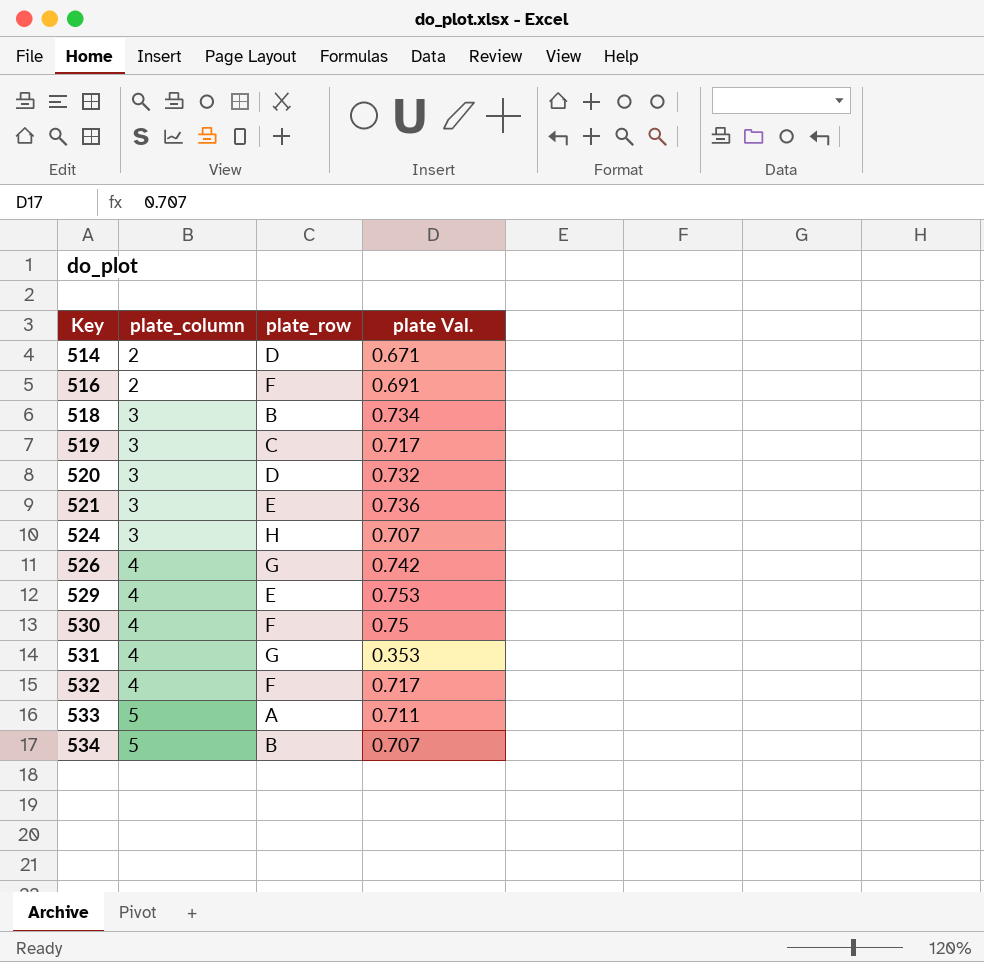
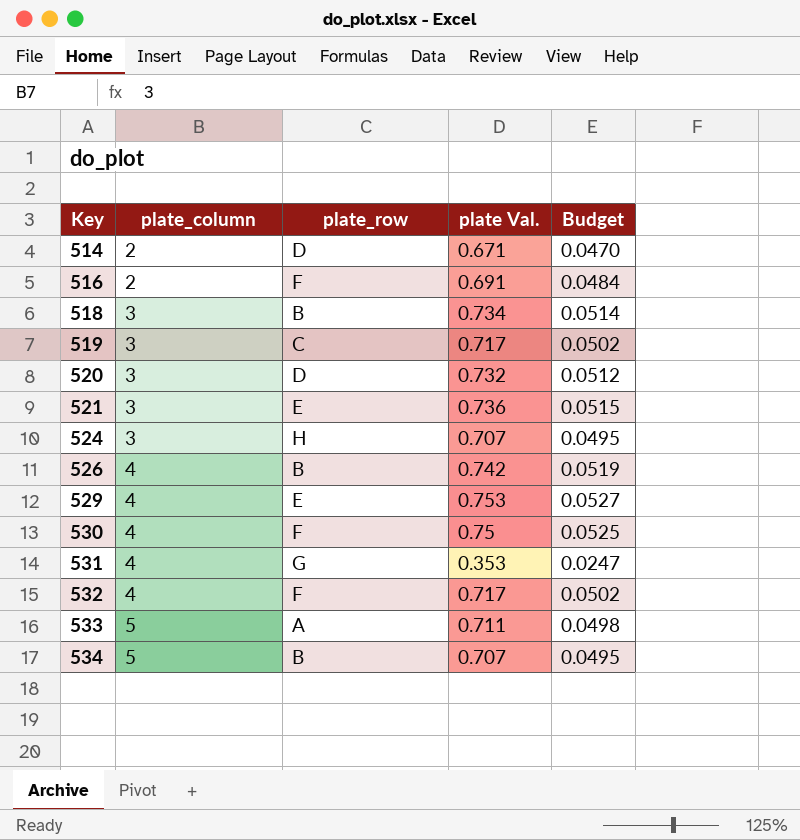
column Budget | formula: none -> [plate Val.] * 0.07
526 | plate_row: G -> B

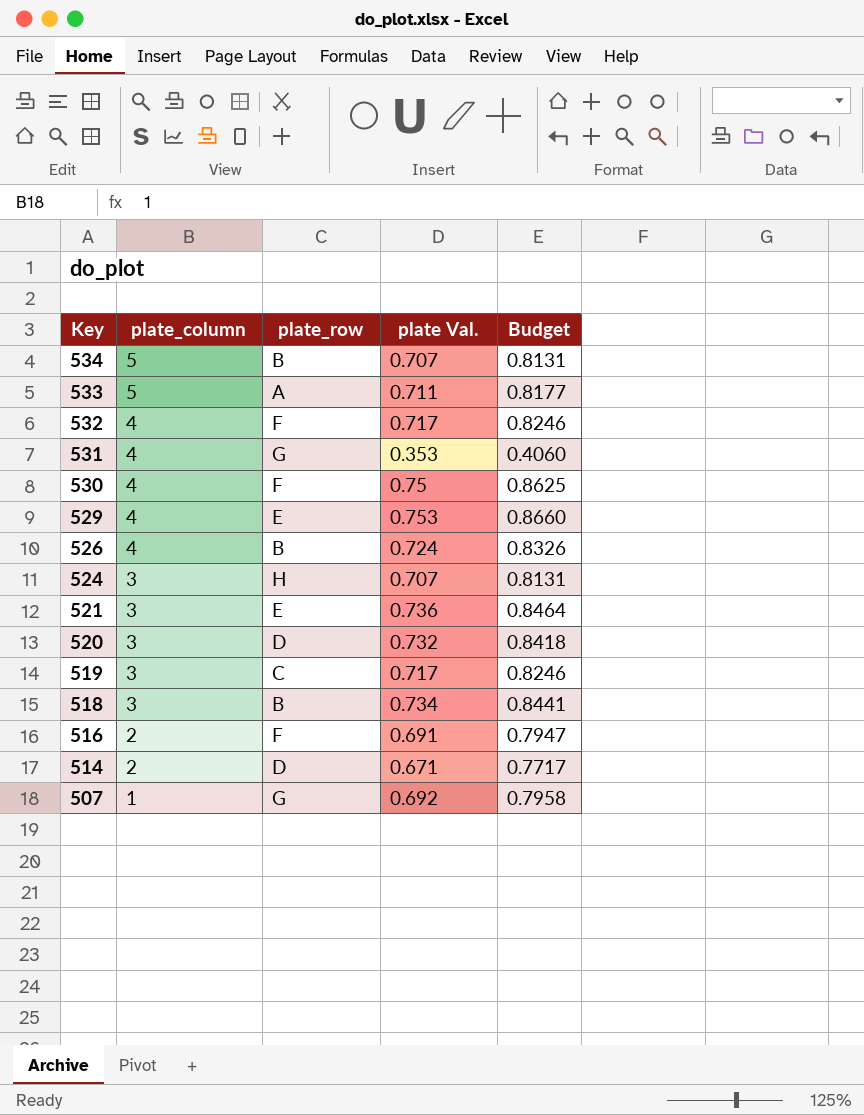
row order: Key ascending -> Key descending
column Budget | formula: [plate Val.] * 0.07 -> [plate Val.] * 1.15
526 | plate Val.: 0.742 -> 0.724
row 507: none -> 1 | G | 0.692 | 0.7958

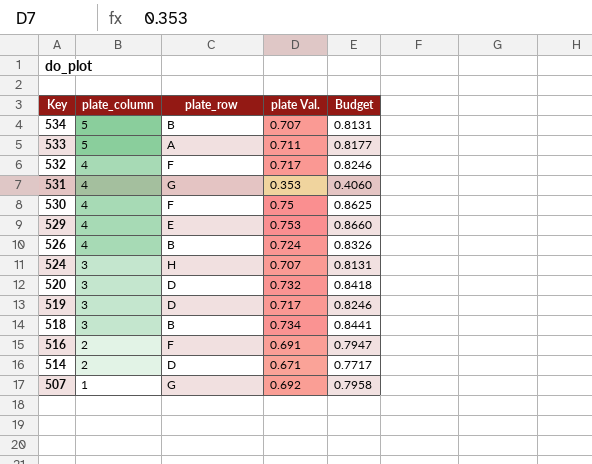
row 521: 3 | E | 0.736 | 0.8464 -> none
519 | plate_row: C -> D

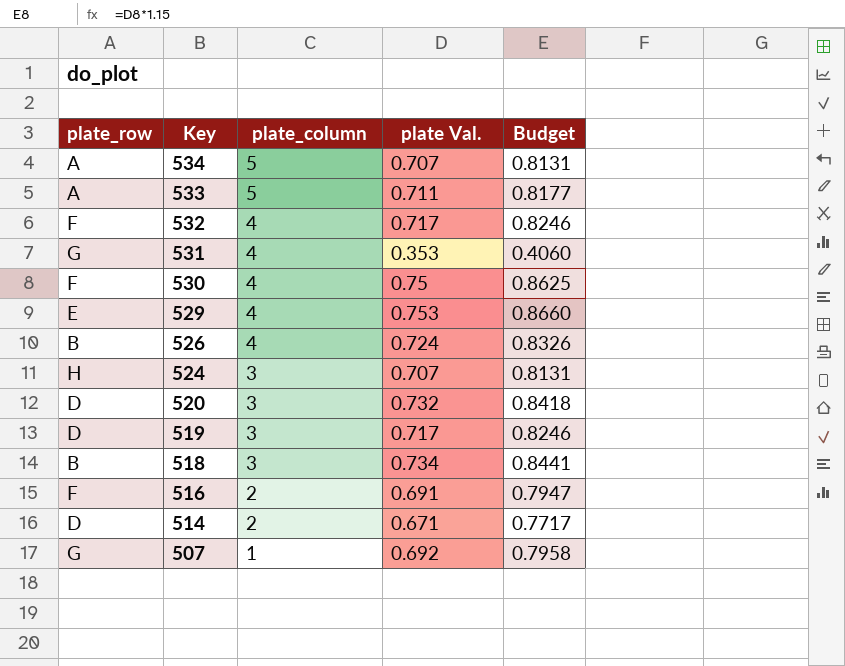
column plate_row | position: 3 -> 1
534 | plate_row: B -> A

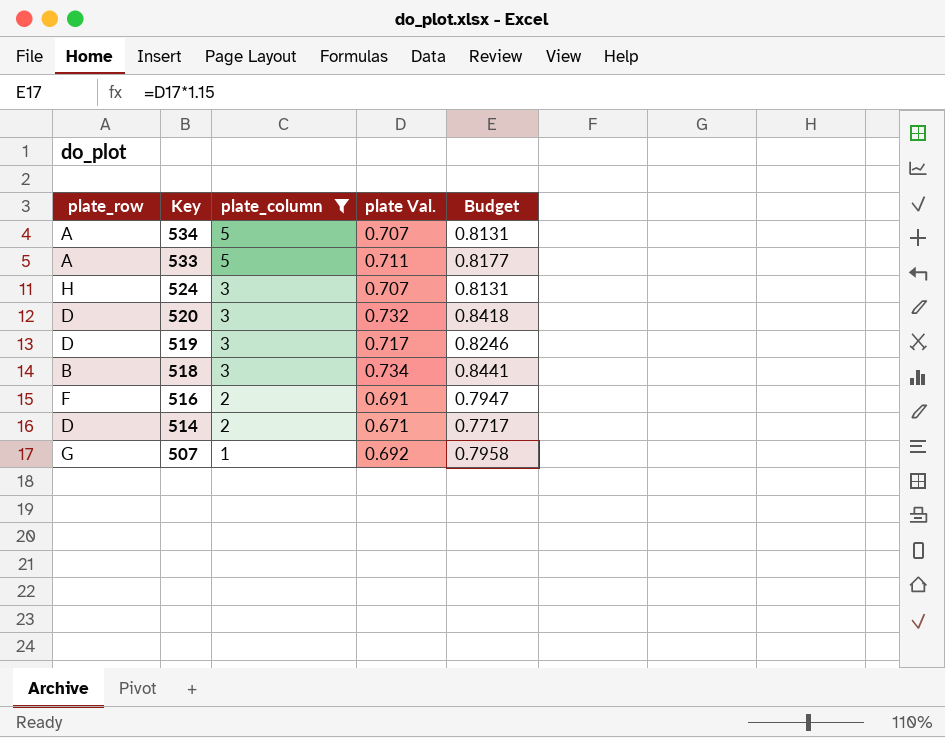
filter: none -> plate_column != 4

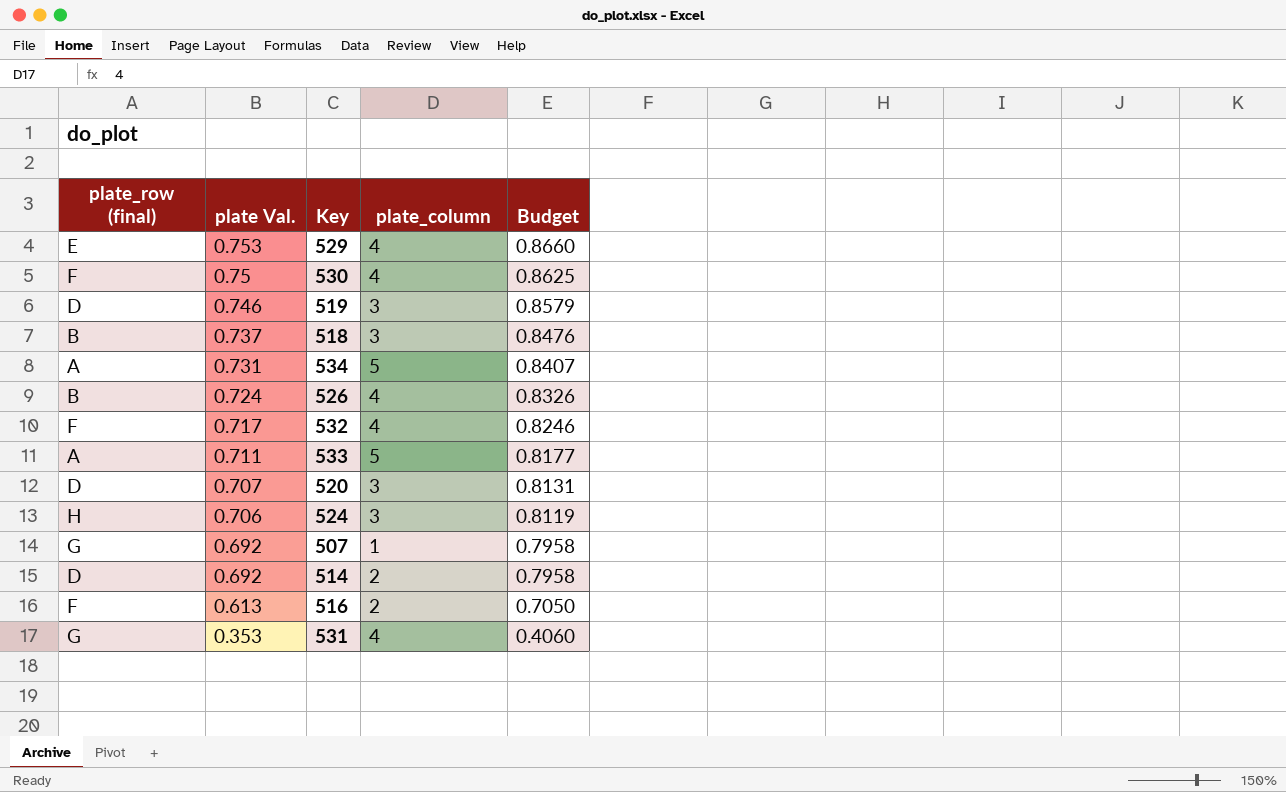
filter: plate_column != 4 -> none
row order: Key descending -> plate Val. descending
column name: plate_row -> plate_row (final)
column plate Val. | position: 4 -> 2
519 | plate Val.: 0.717 -> 0.746
519 | Budget: 0.8246 -> 0.8579
518 | plate Val.: 0.734 -> 0.737
518 | Budget: 0.8441 -> 0.8476
534 | plate Val.: 0.707 -> 0.731
534 | Budget: 0.8131 -> 0.8407
520 | plate Val.: 0.732 -> 0.707
520 | Budget: 0.8418 -> 0.8131
524 | plate Val.: 0.707 -> 0.706
524 | Budget: 0.8131 -> 0.8119
514 | plate Val.: 0.671 -> 0.692
514 | Budget: 0.7717 -> 0.7958
516 | plate Val.: 0.691 -> 0.613
516 | Budget: 0.7947 -> 0.7050

